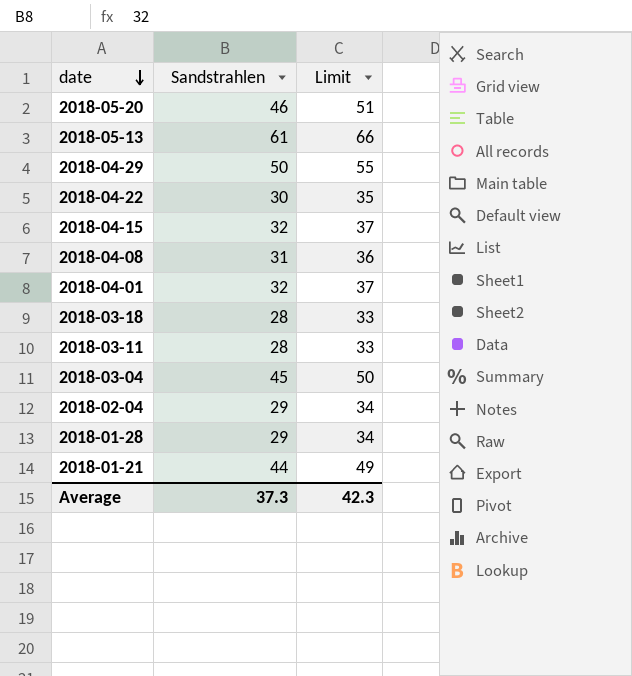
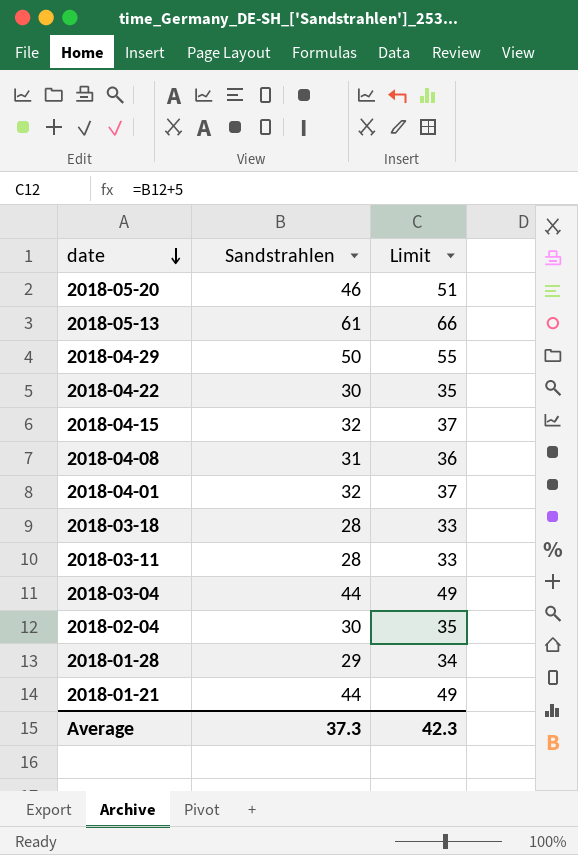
2018-03-04 | Sandstrahlen: 45 -> 44
2018-03-04 | Limit: 50 -> 49
2018-02-04 | Sandstrahlen: 29 -> 30
2018-02-04 | Limit: 34 -> 35

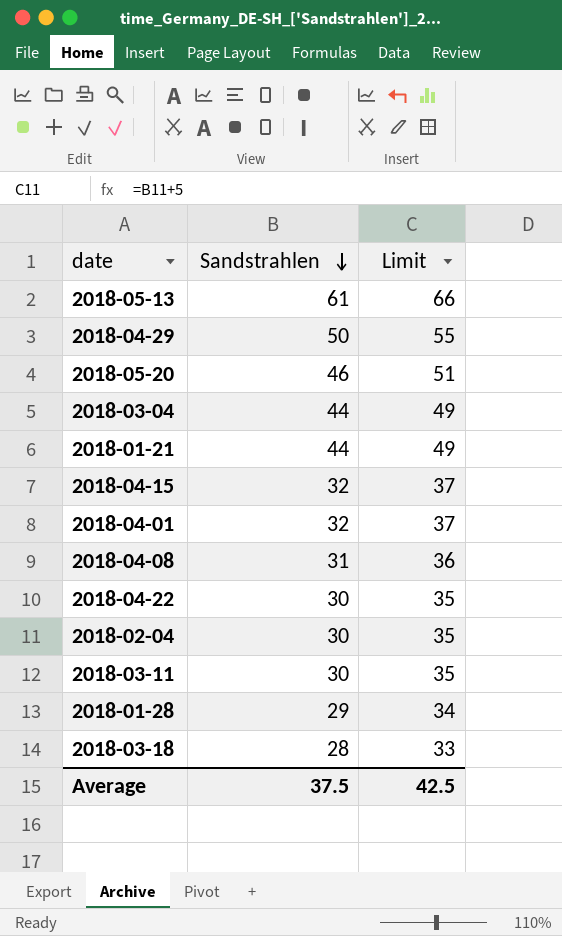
row order: date descending -> Sandstrahlen descending
2018-03-11 | Sandstrahlen: 28 -> 30
2018-03-11 | Limit: 33 -> 35
Average | Sandstrahlen: 37.3 -> 37.5
Average | Limit: 42.3 -> 42.5

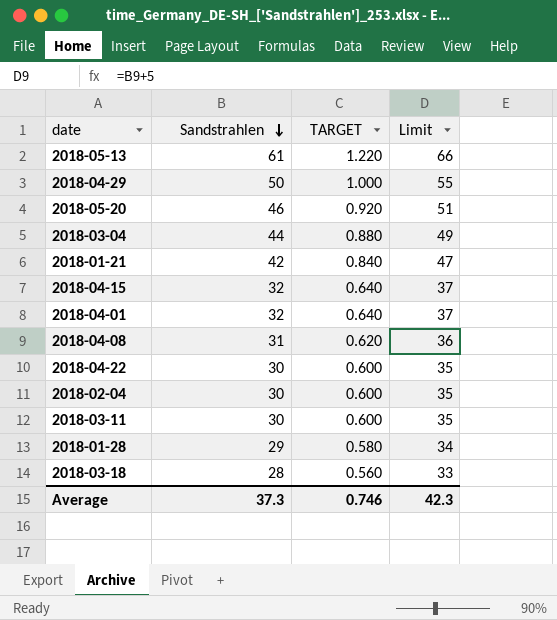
column TARGET | formula: none -> [Sandstrahlen] * 0.02
2018-01-21 | Sandstrahlen: 44 -> 42
2018-01-21 | Limit: 49 -> 47
Average | Sandstrahlen: 37.5 -> 37.3
Average | Limit: 42.5 -> 42.3

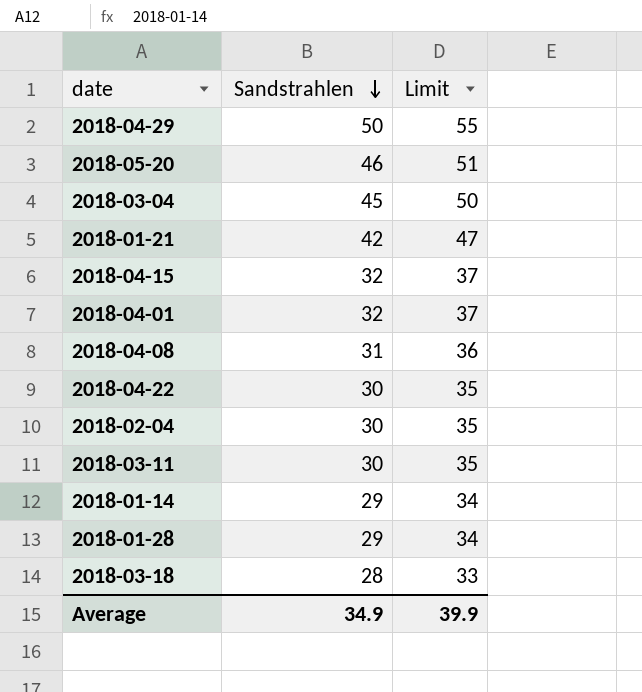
column TARGET | formula: [Sandstrahlen] * 0.02 -> none
row 2018-05-13: 61 | 1.220 | 66 -> none
2018-03-04 | Sandstrahlen: 44 -> 45
2018-03-04 | Limit: 49 -> 50
row 2018-01-14: none -> 29 | 34
Average | Sandstrahlen: 37.3 -> 34.9
Average | Limit: 42.3 -> 39.9

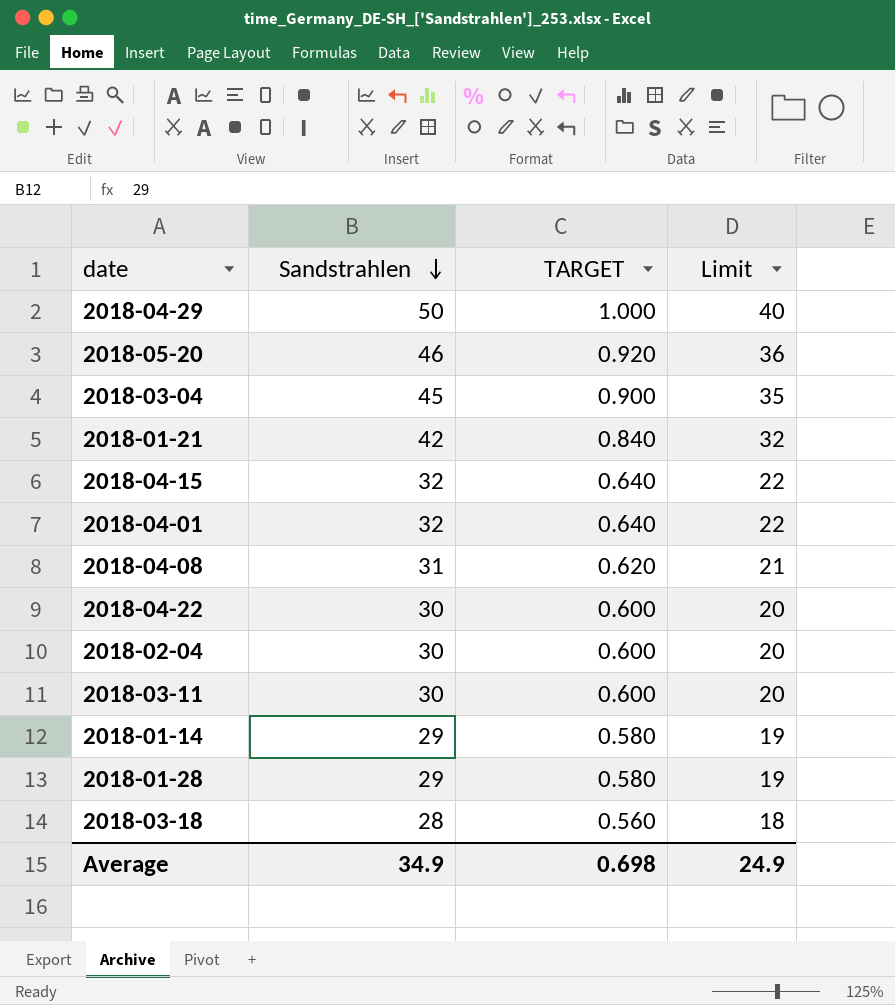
column TARGET | formula: none -> [Sandstrahlen] * 0.02
column Limit | formula: [Sandstrahlen] + 5 -> [Sandstrahlen] - 10
Average | Limit: 39.9 -> 24.9

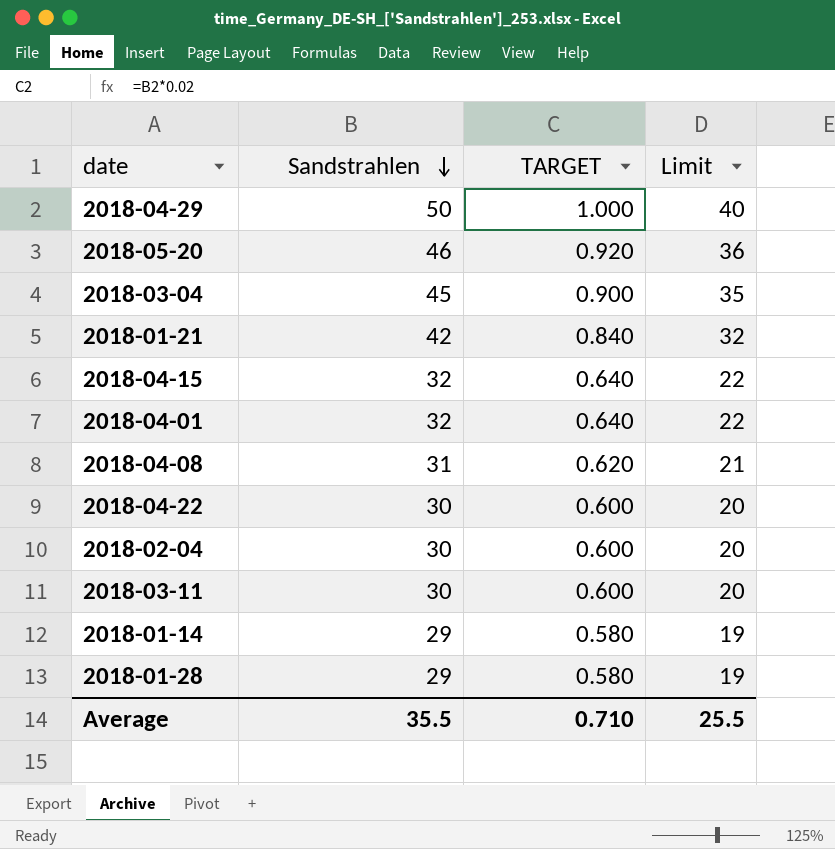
row 2018-03-18: 28 | 0.560 | 18 -> none
Average | Sandstrahlen: 34.9 -> 35.5
Average | TARGET: 0.698 -> 0.710
Average | Limit: 24.9 -> 25.5

